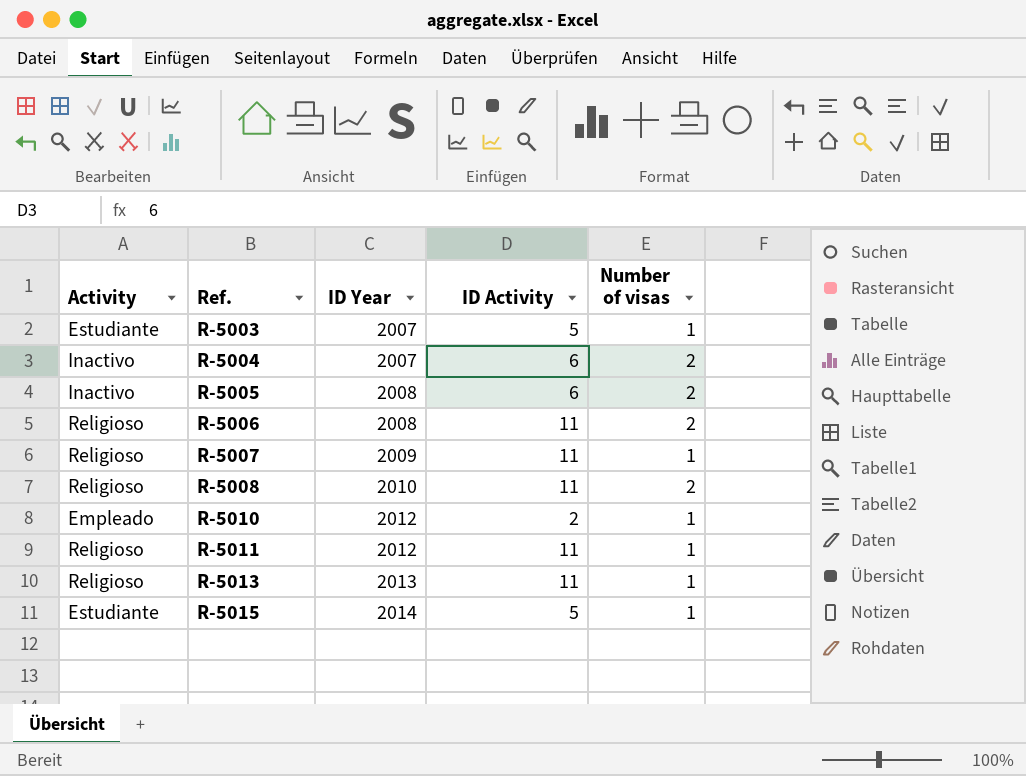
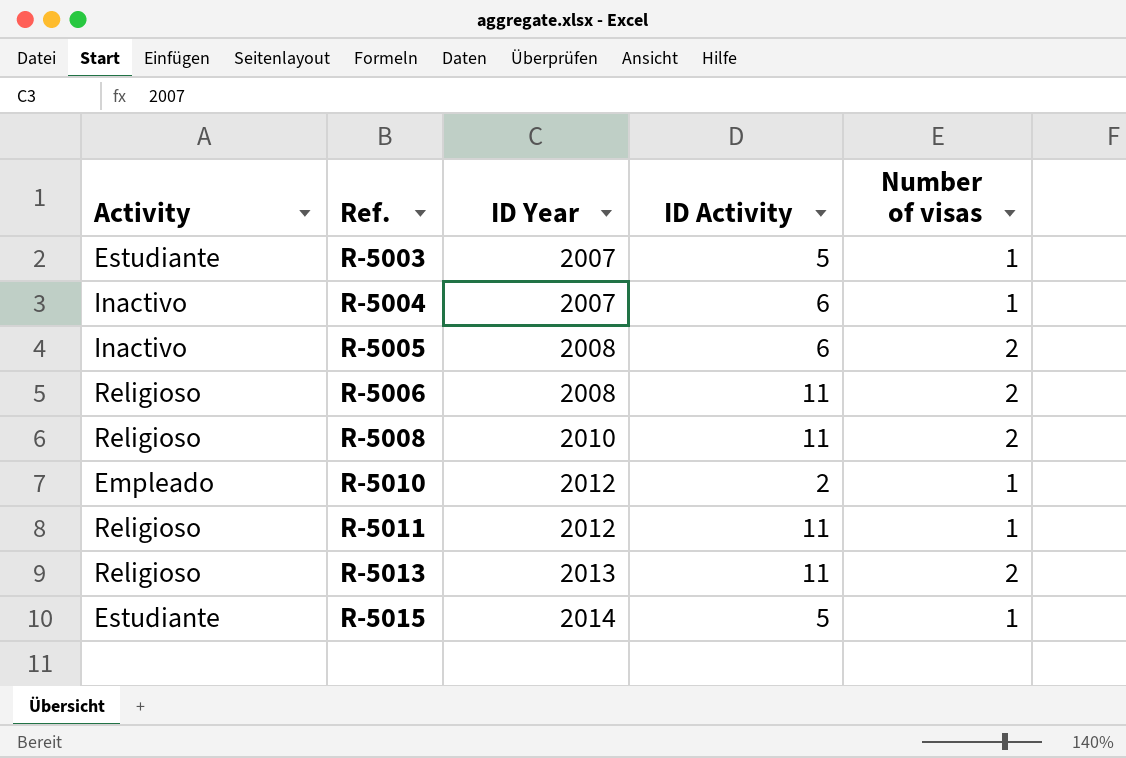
row R-5007: Religioso | 2009 | 11 | 1 -> none
R-5004 | Number of visas: 2 -> 1
R-5013 | Number of visas: 1 -> 2

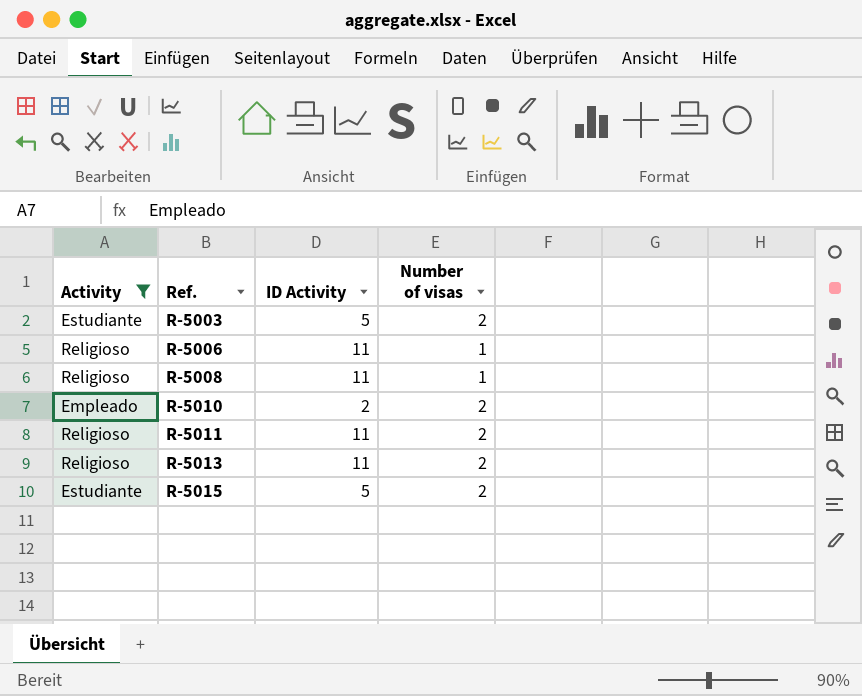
filter: none -> Activity != Inactivo
column ID Year | position: 3 -> none
R-5003 | Number of visas: 1 -> 2
R-5006 | Number of visas: 2 -> 1
R-5008 | Number of visas: 2 -> 1
R-5010 | Number of visas: 1 -> 2
R-5011 | Number of visas: 1 -> 2
R-5015 | Number of visas: 1 -> 2

